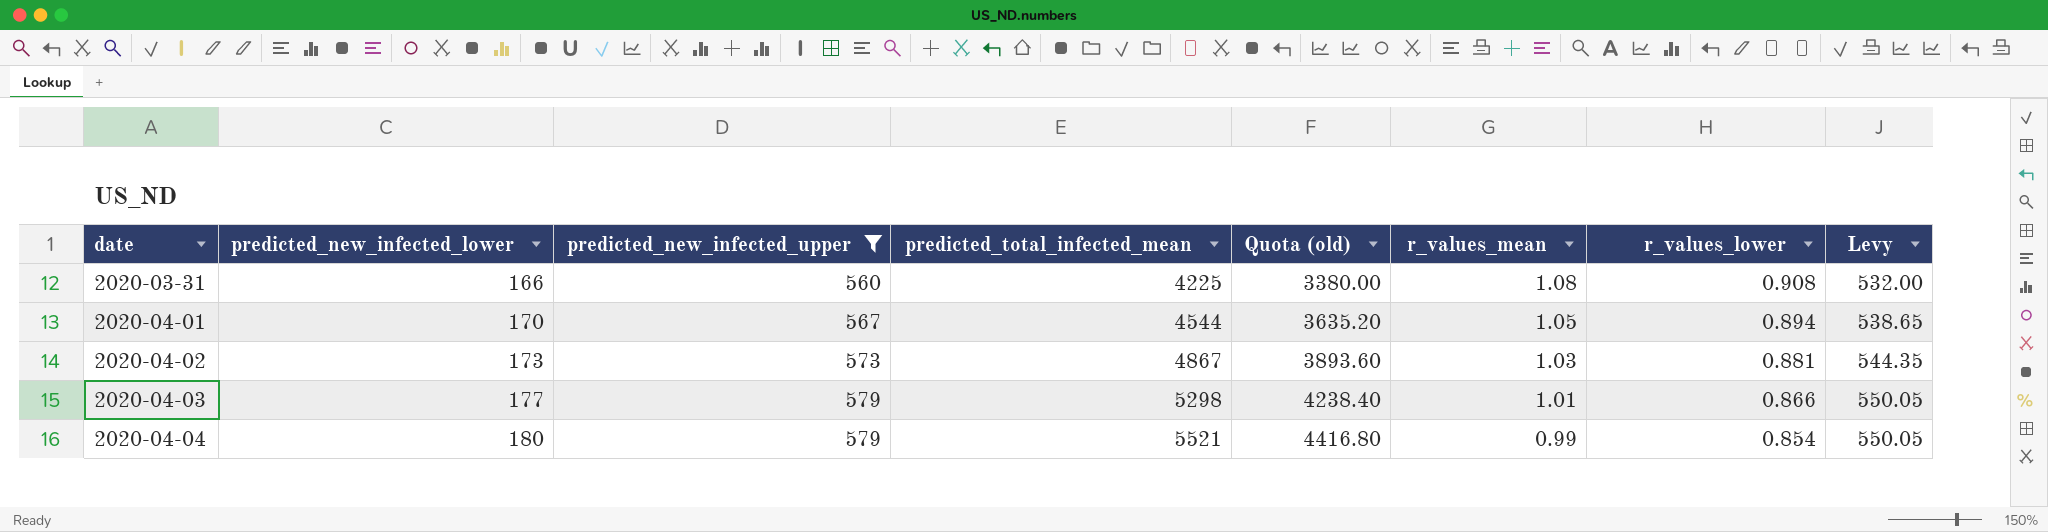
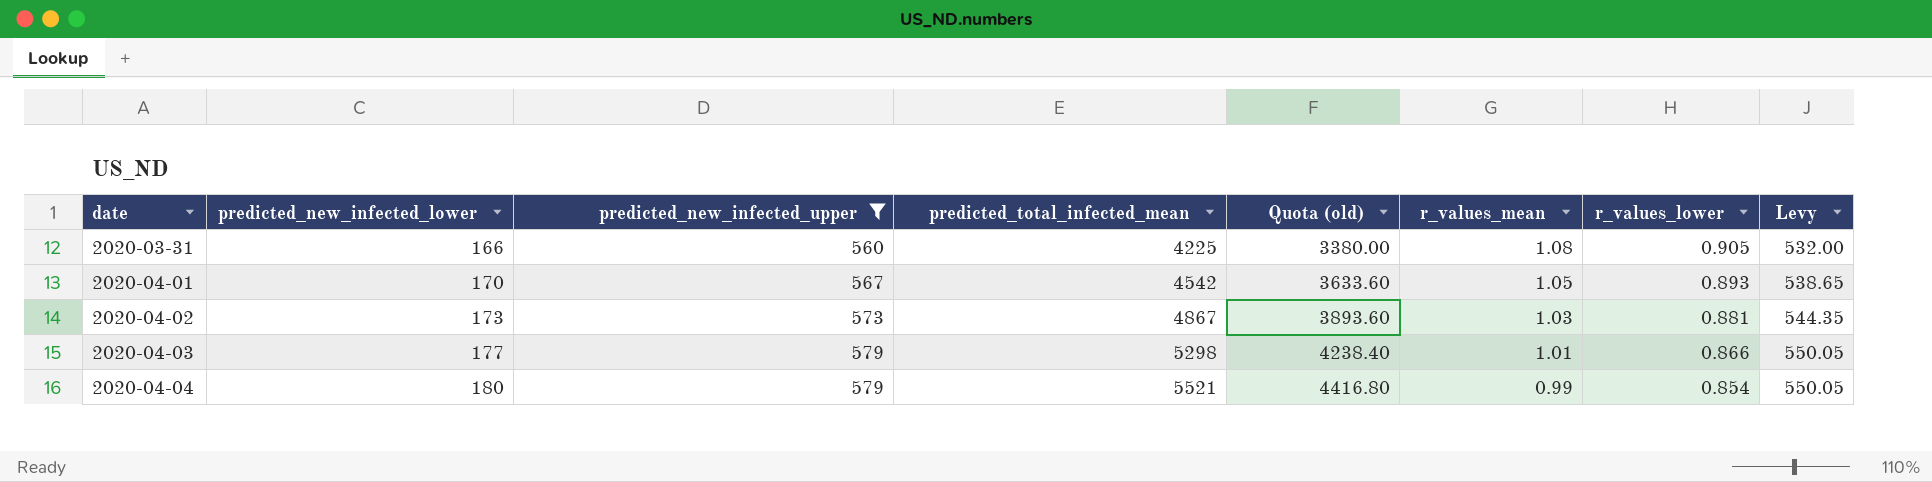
2020-03-31 | r_values_lower: 0.908 -> 0.905
2020-04-01 | predicted_total_infected_mean: 4544 -> 4542
2020-04-01 | Quota (old): 3635.20 -> 3633.60
2020-04-01 | r_values_lower: 0.894 -> 0.893

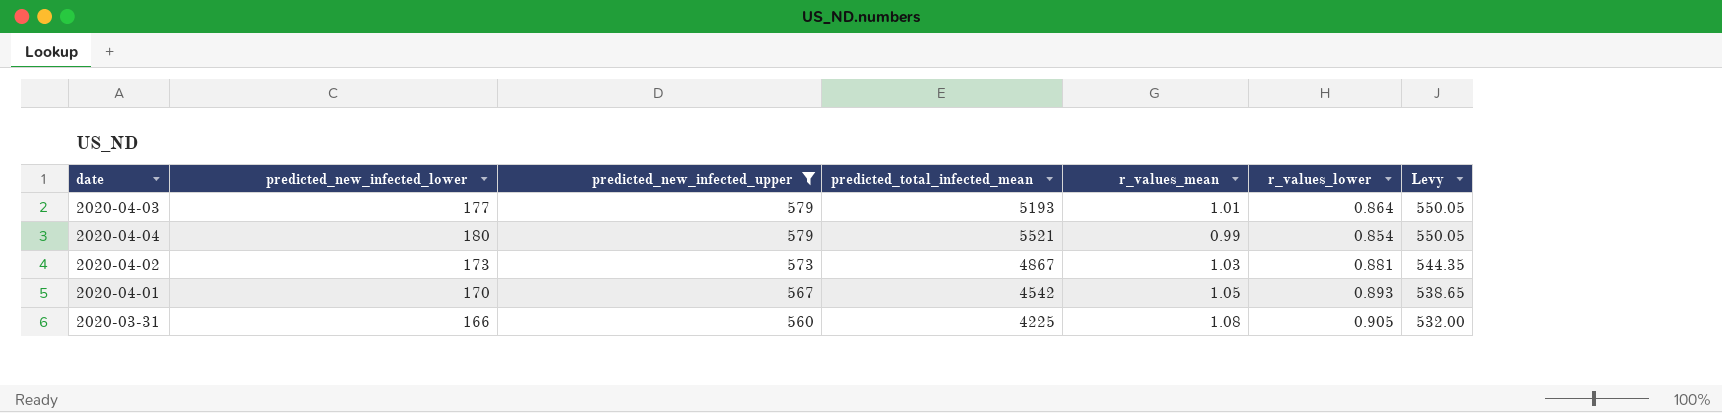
row order: date ascending -> predicted_new_infected_upper descending
column Quota (old) | formula: [predicted_total_infected_mean] * 0.8 -> none
2020-04-03 | predicted_total_infected_mean: 5298 -> 5193
2020-04-03 | r_values_lower: 0.866 -> 0.864

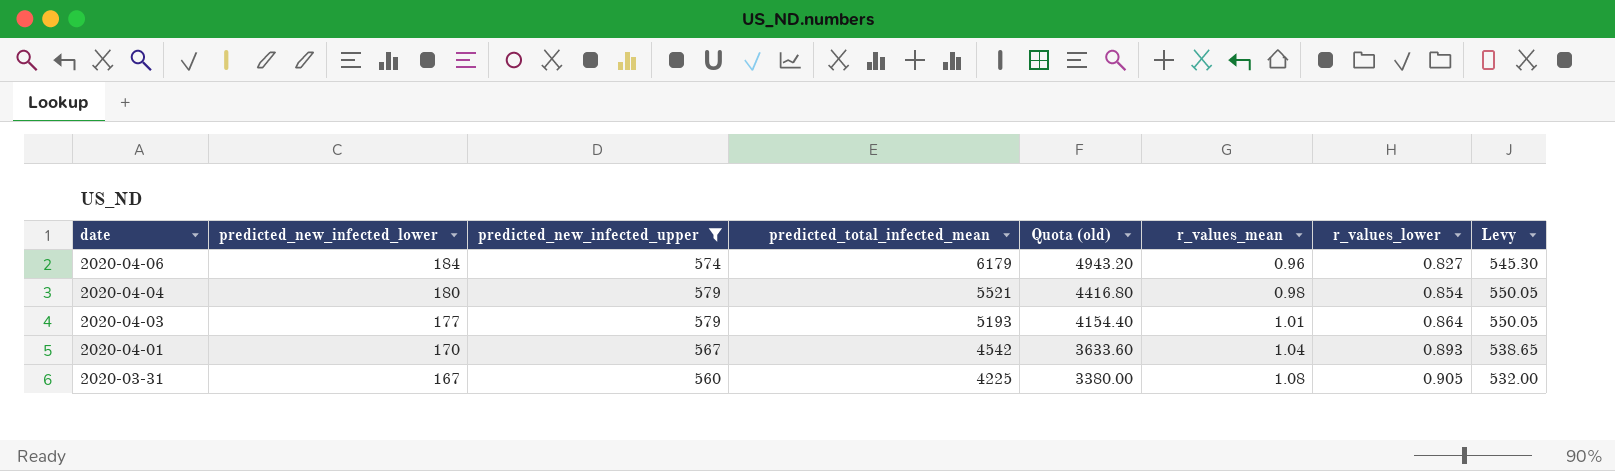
row order: predicted_new_infected_upper descending -> date descending
column Quota (old) | formula: none -> [predicted_total_infected_mean] * 0.8
row 2020-04-02: 173 | 573 | 4867 | 1.03 | 0.881 | 544.35 -> none
row 2020-04-06: none -> 184 | 574 | 6179 | 4943.20 | 0.96 | 0.827 | 545.30
2020-04-04 | r_values_mean: 0.99 -> 0.98
2020-04-01 | r_values_mean: 1.05 -> 1.04
2020-03-31 | predicted_new_infected_lower: 166 -> 167

